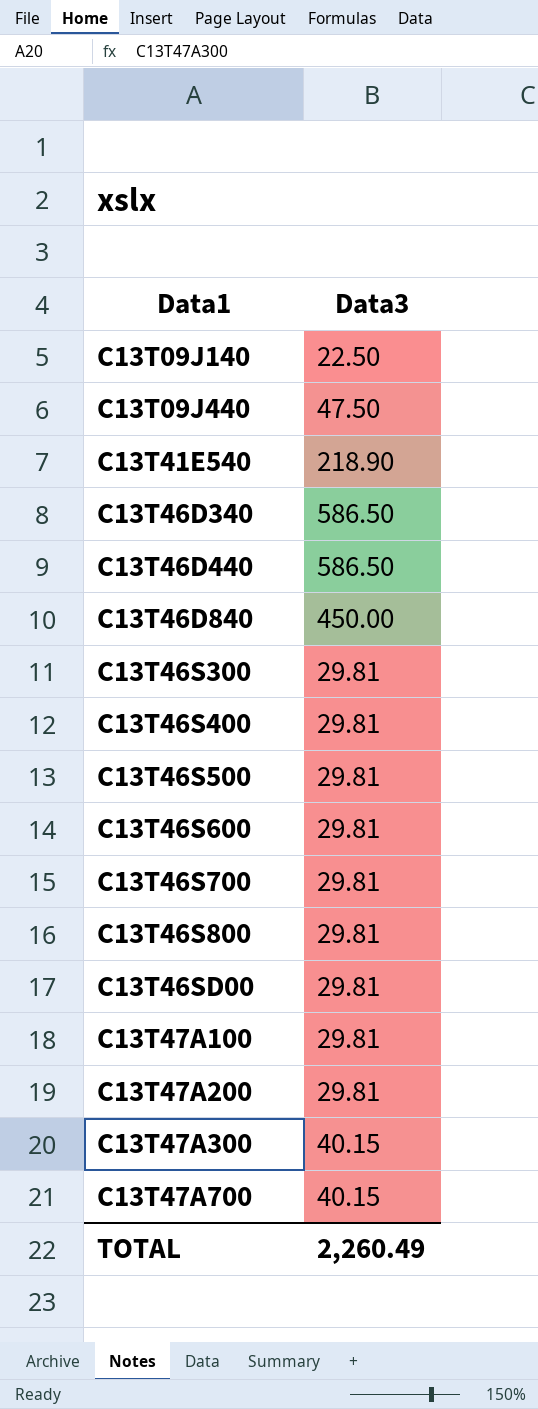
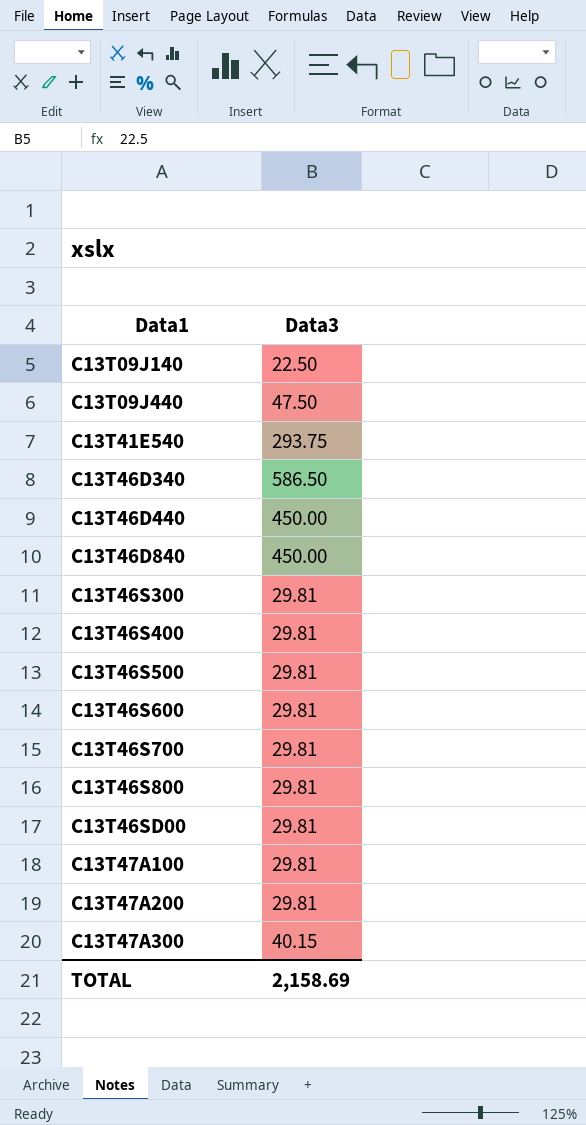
row C13T47A700: 40.15 -> none
C13T41E540 | Data3: 218.90 -> 293.75
C13T46D440 | Data3: 586.50 -> 450.00
TOTAL | Data3: 2,260.49 -> 2,158.69

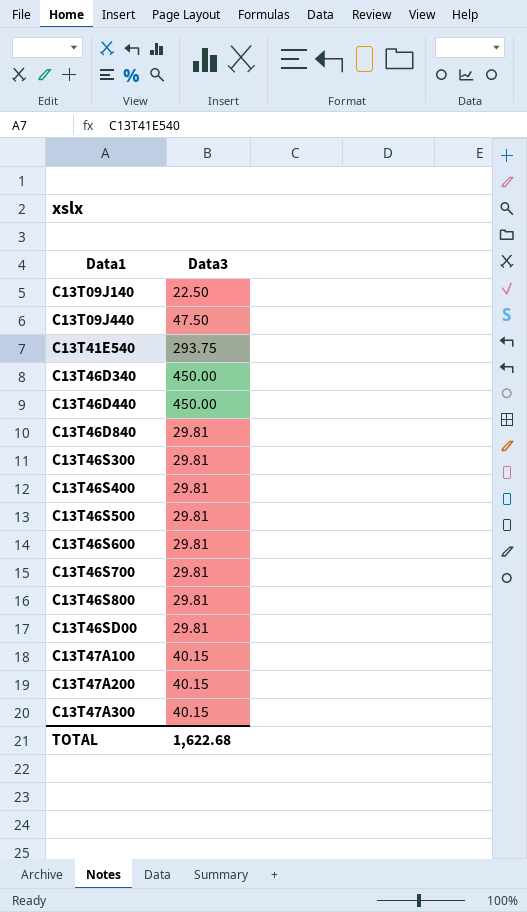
C13T46D340 | Data3: 586.50 -> 450.00
C13T46D840 | Data3: 450.00 -> 29.81
C13T47A100 | Data3: 29.81 -> 40.15
C13T47A200 | Data3: 29.81 -> 40.15
TOTAL | Data3: 2,158.69 -> 1,622.68

